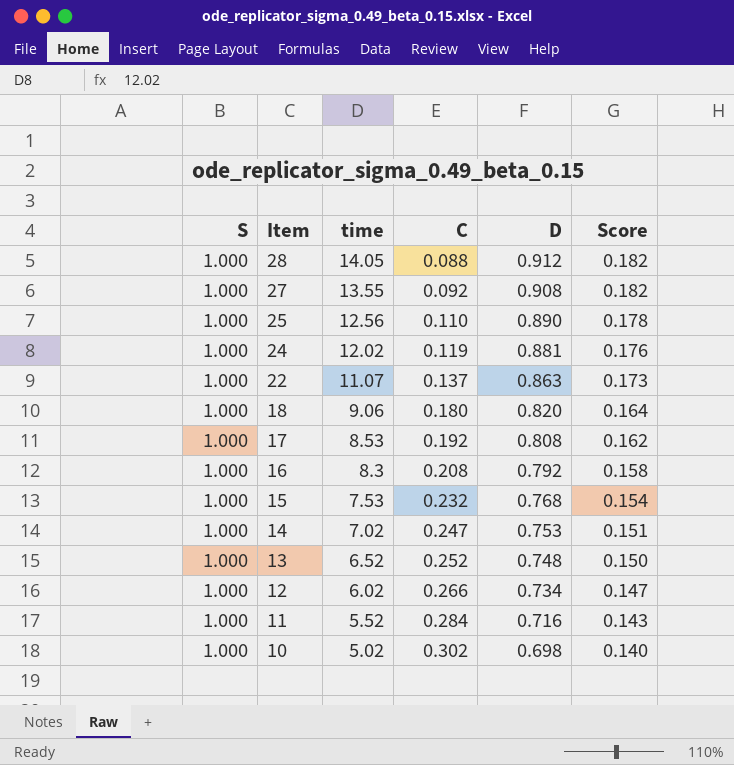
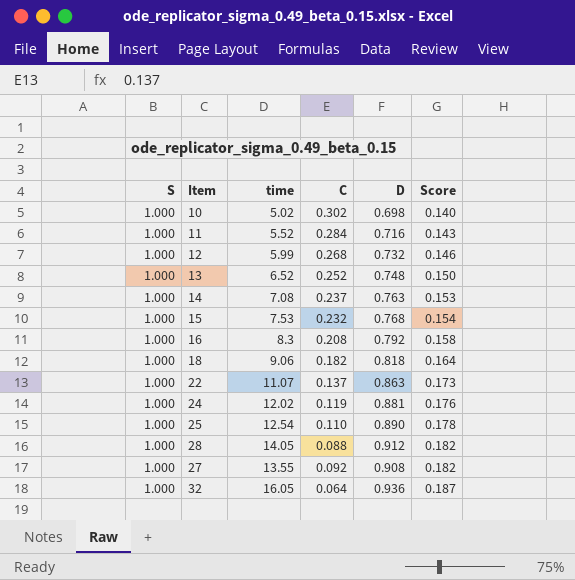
row order: Item descending -> Score ascending
row 17: 1.000 | 8.53 | 0.192 | 0.808 | 0.162 -> none
12 | time: 6.02 -> 5.99
12 | C: 0.266 -> 0.268
12 | D: 0.734 -> 0.732
12 | Score: 0.147 -> 0.146
14 | time: 7.02 -> 7.08
14 | C: 0.247 -> 0.237
14 | D: 0.753 -> 0.763
14 | Score: 0.151 -> 0.153
18 | C: 0.180 -> 0.182
18 | D: 0.820 -> 0.818
25 | time: 12.56 -> 12.54
row 32: none -> 1.000 | 16.05 | 0.064 | 0.936 | 0.187

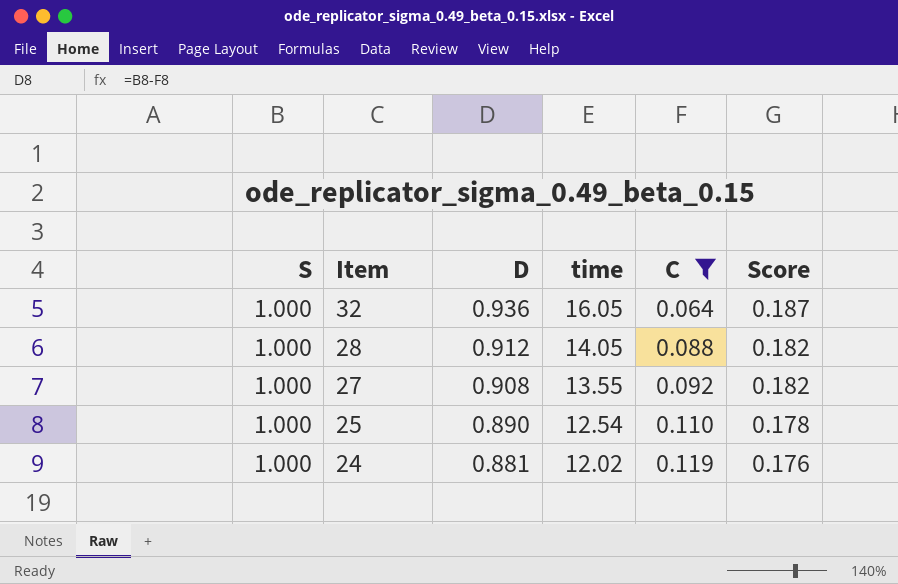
filter: none -> C <= 0.119
row order: Score ascending -> Item descending
column D | position: 5 -> 3

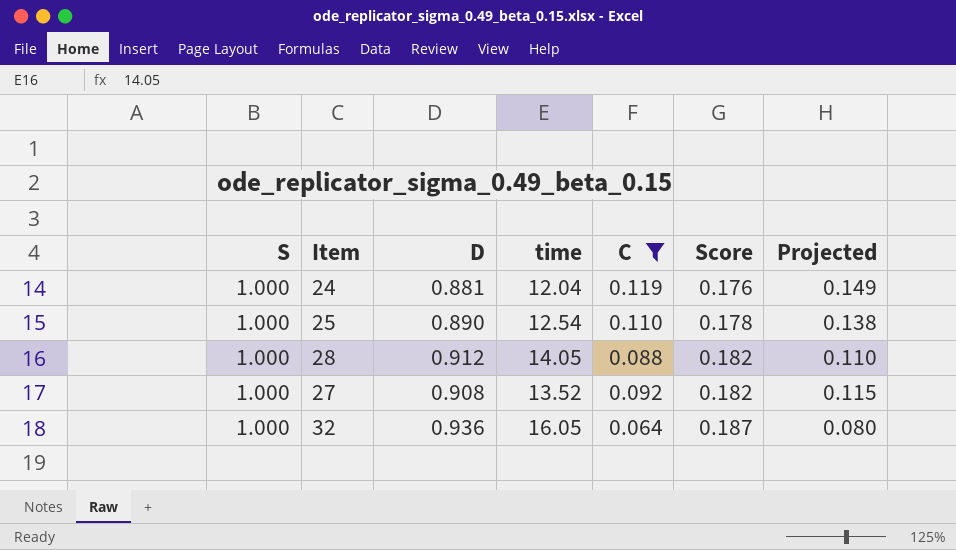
row order: Item descending -> Score ascending
column Projected | formula: none -> [C] * 1.25
24 | time: 12.02 -> 12.04
27 | time: 13.55 -> 13.52

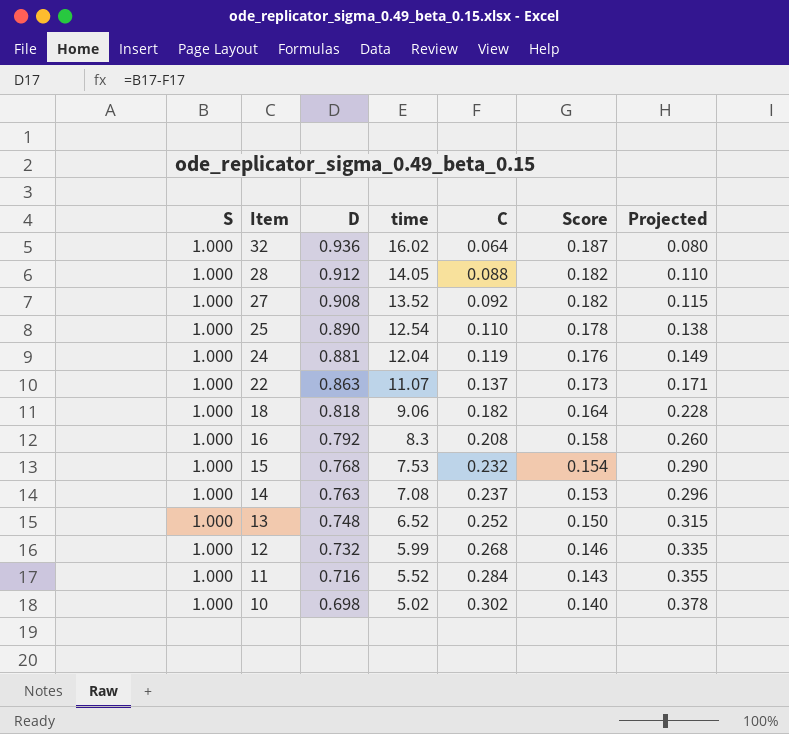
filter: C <= 0.119 -> none
row order: Score ascending -> Item descending
32 | time: 16.05 -> 16.02

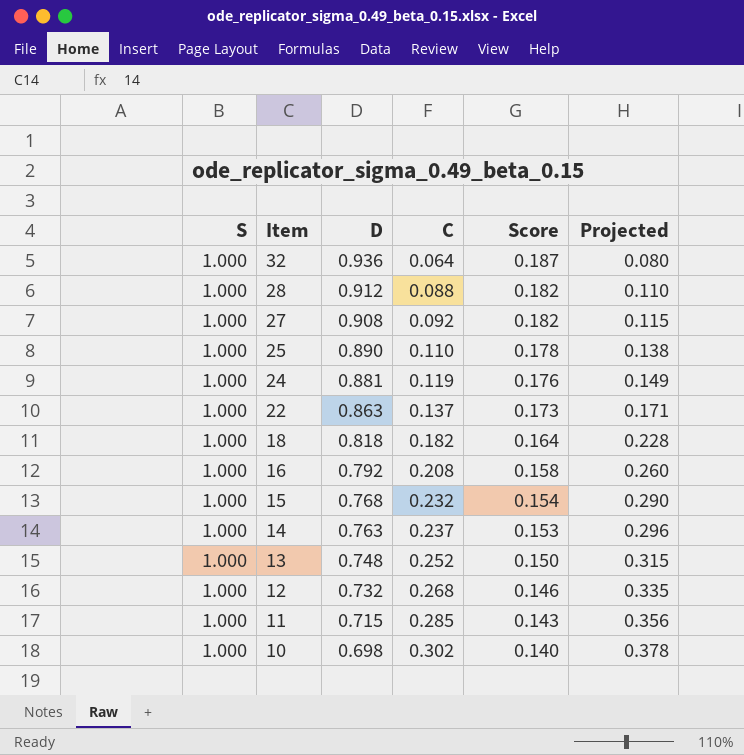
column time | position: 4 -> none
11 | D: 0.716 -> 0.715
11 | C: 0.284 -> 0.285
11 | Projected: 0.355 -> 0.356

